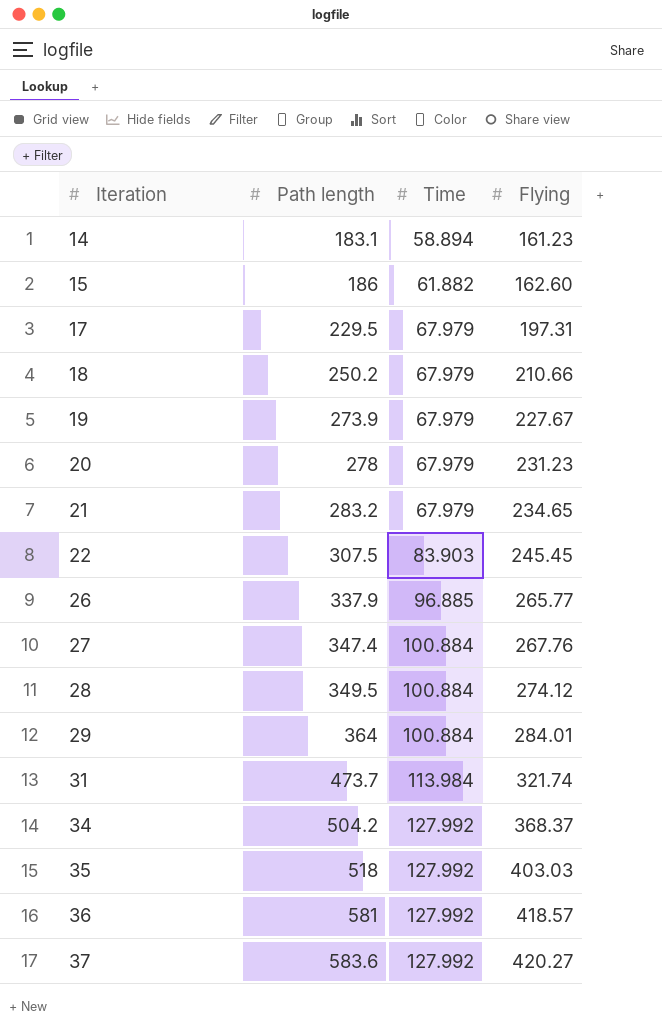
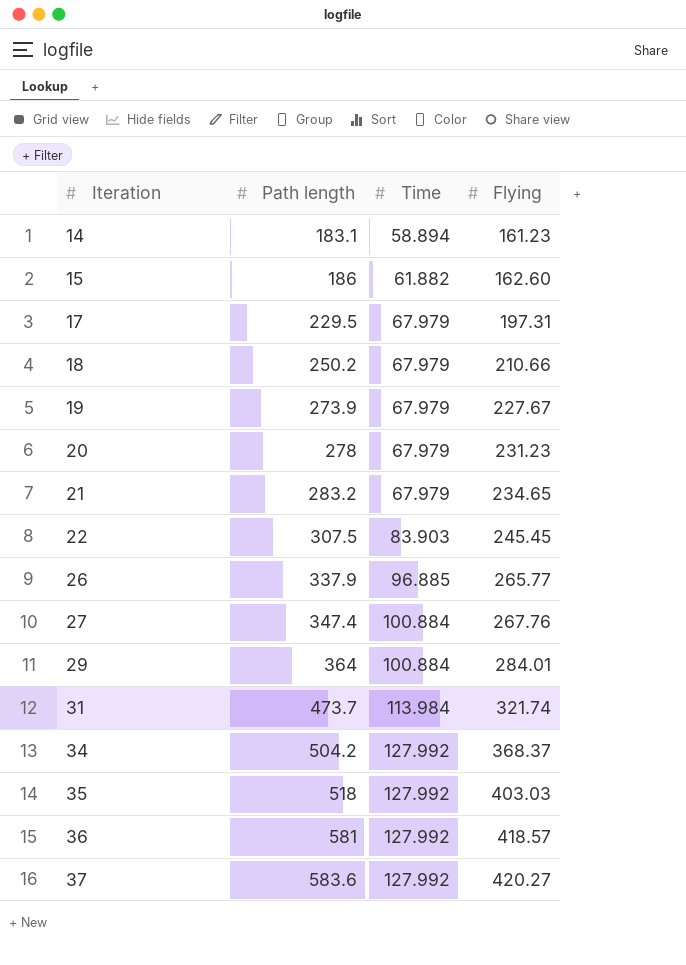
row 28: 349.5 | 100.884 | 274.12 -> none

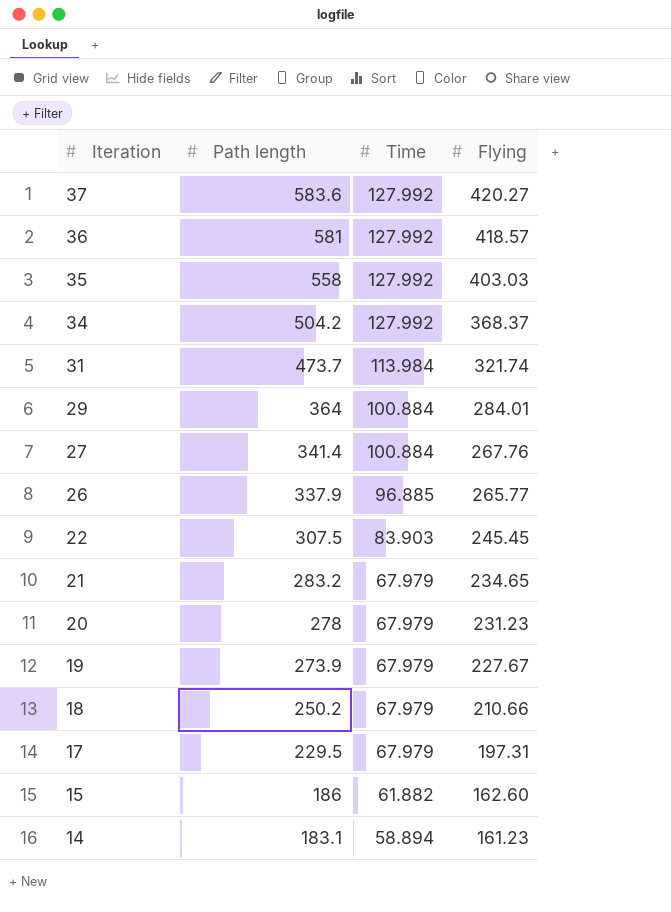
row order: Iteration ascending -> Iteration descending
35 | Path length: 518 -> 558
27 | Path length: 347.4 -> 341.4

